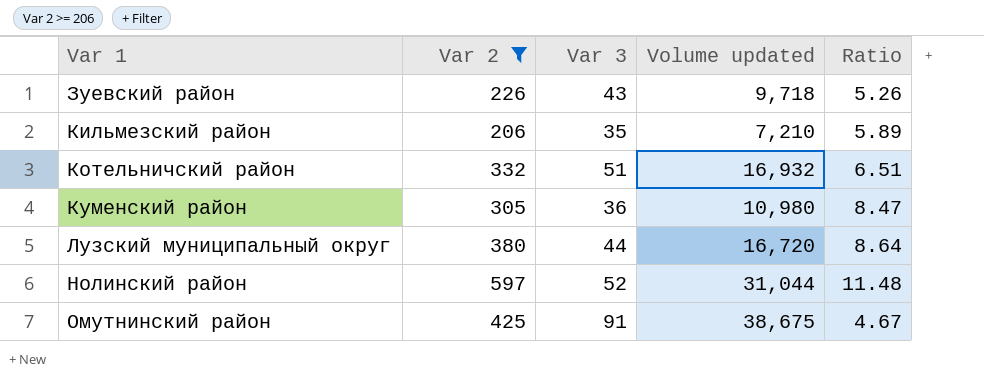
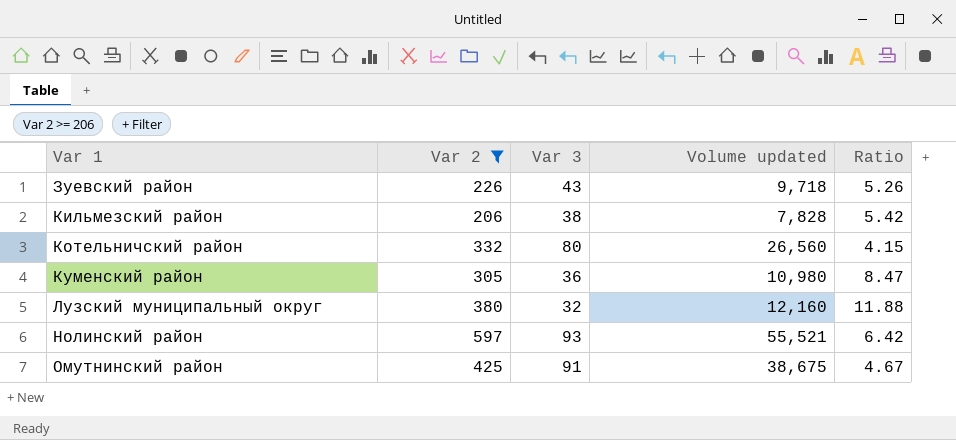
Кильмезский район | Var 3: 35 -> 38
Кильмезский район | Volume updated: 7,210 -> 7,828
Кильмезский район | Ratio: 5.89 -> 5.42
Котельничский район | Var 3: 51 -> 80
Котельничский район | Volume updated: 16,932 -> 26,560
Котельничский район | Ratio: 6.51 -> 4.15
Лузский муниципальный округ | Var 3: 44 -> 32
Лузский муниципальный округ | Volume updated: 16,720 -> 12,160
Лузский муниципальный округ | Ratio: 8.64 -> 11.88
Нолинский район | Var 3: 52 -> 93
Нолинский район | Volume updated: 31,044 -> 55,521
Нолинский район | Ratio: 11.48 -> 6.42

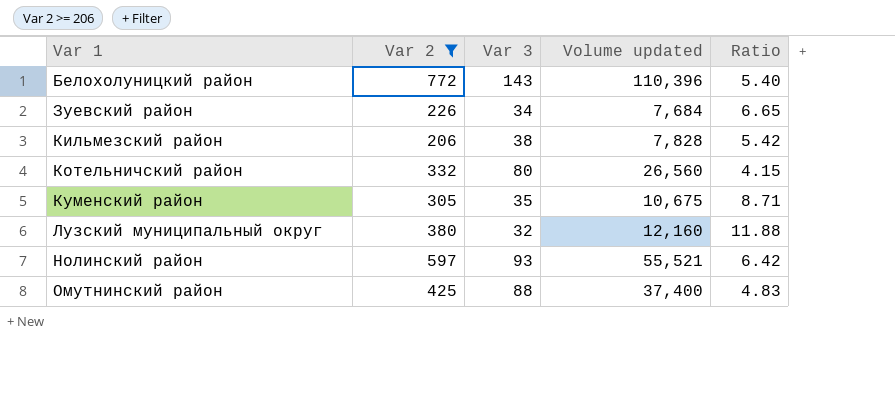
row Белохолуницкий район: none -> 772 | 143 | 110,396 | 5.40
Зуевский район | Var 3: 43 -> 34
Зуевский район | Volume updated: 9,718 -> 7,684
Зуевский район | Ratio: 5.26 -> 6.65
Куменский район | Var 3: 36 -> 35
Куменский район | Volume updated: 10,980 -> 10,675
Куменский район | Ratio: 8.47 -> 8.71
Омутнинский район | Var 3: 91 -> 88
Омутнинский район | Volume updated: 38,675 -> 37,400
Омутнинский район | Ratio: 4.67 -> 4.83

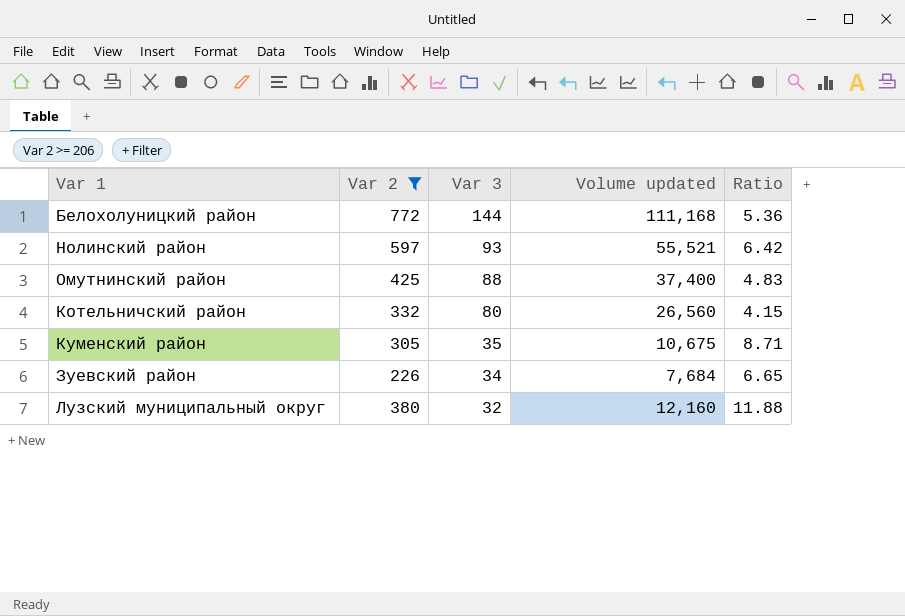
row order: Var 1 ascending -> Var 3 descending
row Кильмезский район: 206 | 38 | 7,828 | 5.42 -> none
Белохолуницкий район | Var 3: 143 -> 144
Белохолуницкий район | Volume updated: 110,396 -> 111,168
Белохолуницкий район | Ratio: 5.40 -> 5.36

